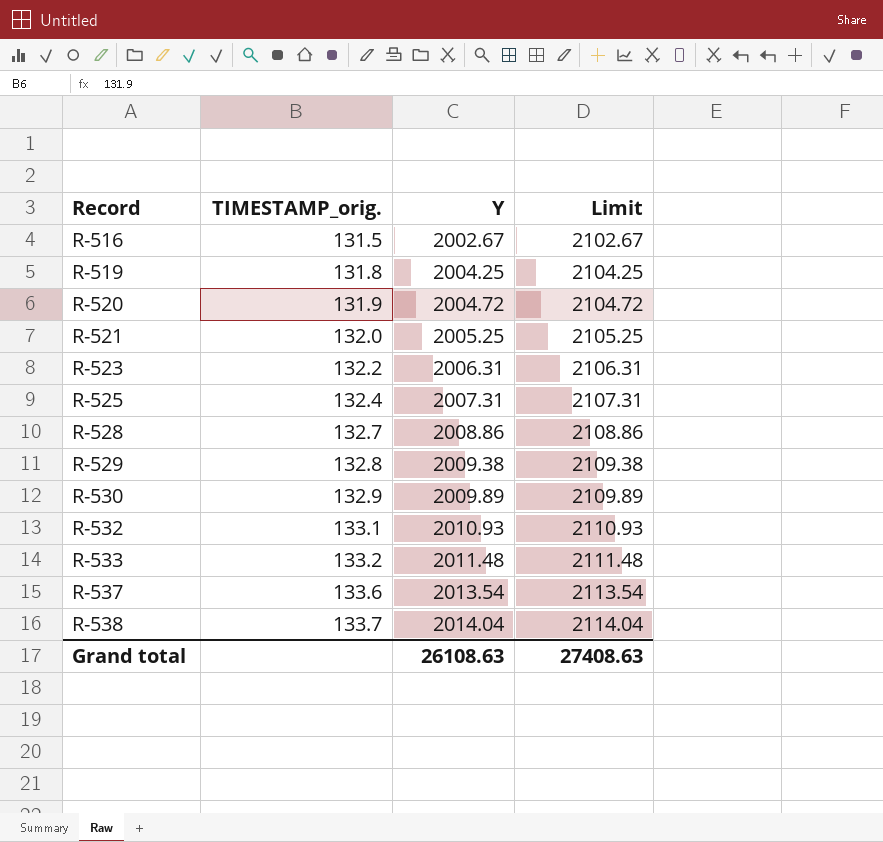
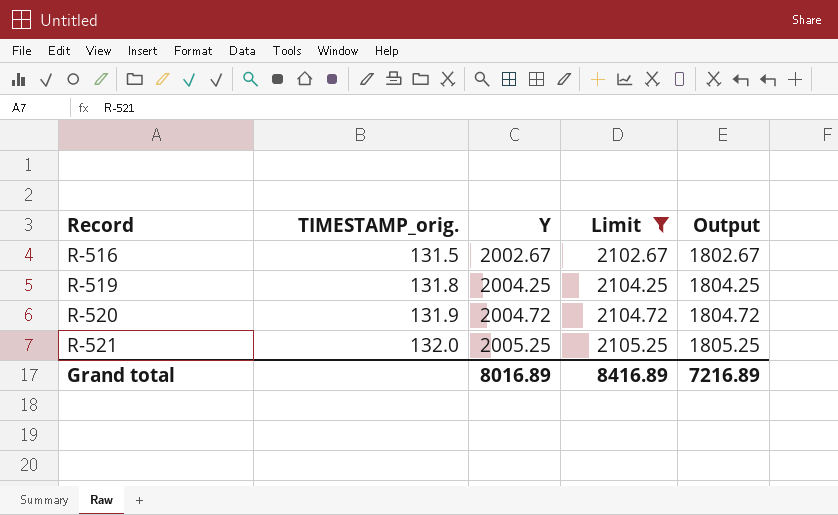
filter: none -> Limit <= 2105.25
column Output | formula: none -> [Y] - 200
Grand total | Y: 26108.63 -> 8016.89
Grand total | Limit: 27408.63 -> 8416.89

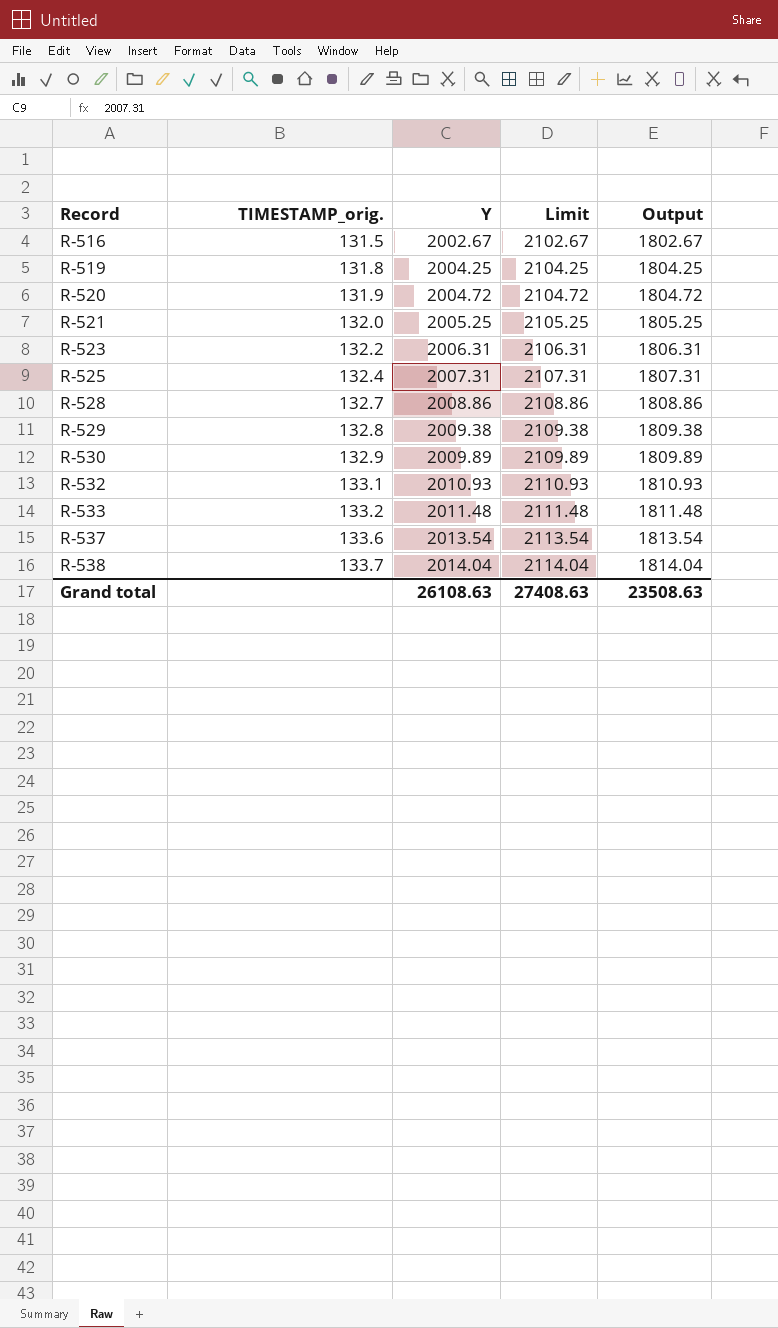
filter: Limit <= 2105.25 -> none
Grand total | Y: 8016.89 -> 26108.63
Grand total | Limit: 8416.89 -> 27408.63
Grand total | Output: 7216.89 -> 23508.63

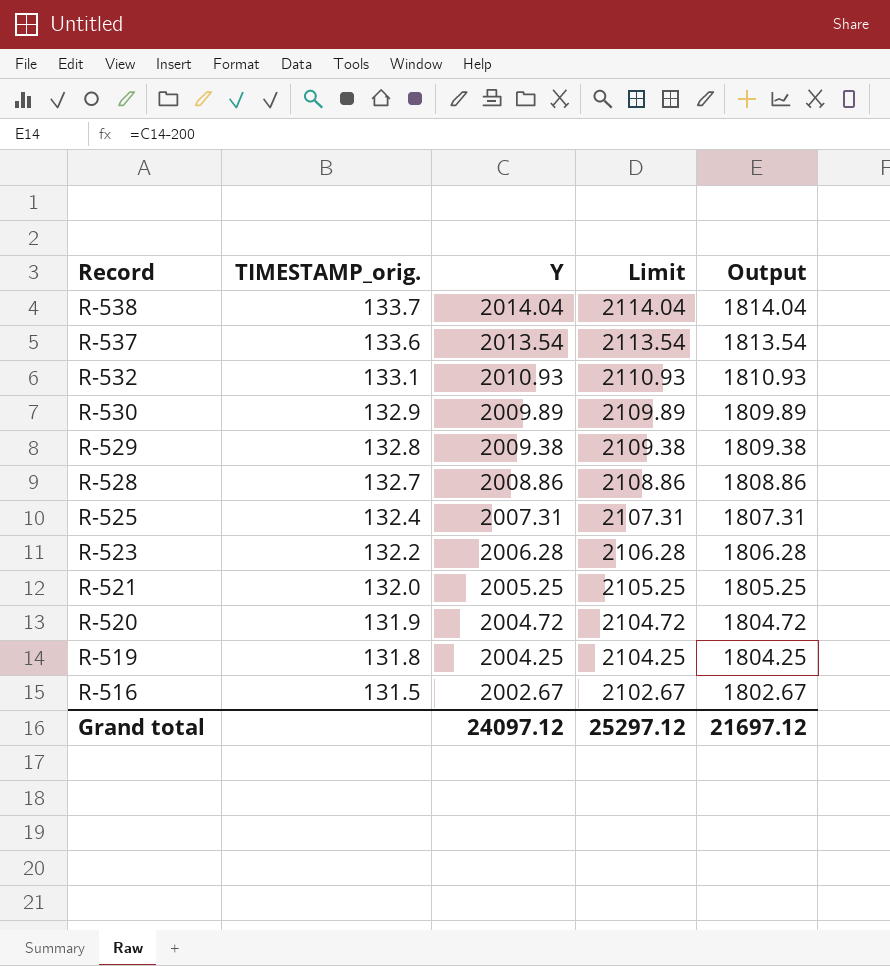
row order: Record ascending -> Record descending
row R-533: 133.2 | 2011.48 | 2111.48 | 1811.48 -> none
R-523 | Y: 2006.31 -> 2006.28
R-523 | Limit: 2106.31 -> 2106.28
R-523 | Output: 1806.31 -> 1806.28
Grand total | Y: 26108.63 -> 24097.12
Grand total | Limit: 27408.63 -> 25297.12
Grand total | Output: 23508.63 -> 21697.12

